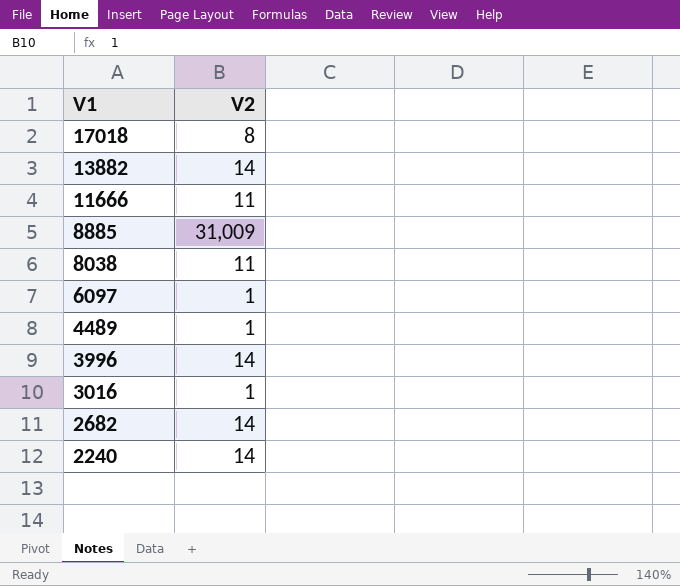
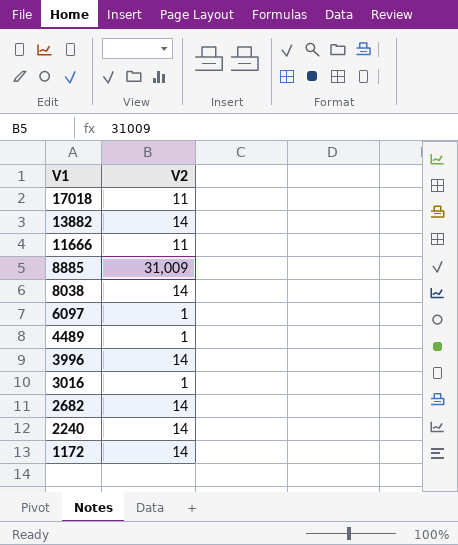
17018 | V2: 8 -> 11
8038 | V2: 11 -> 14
row 1172: none -> 14

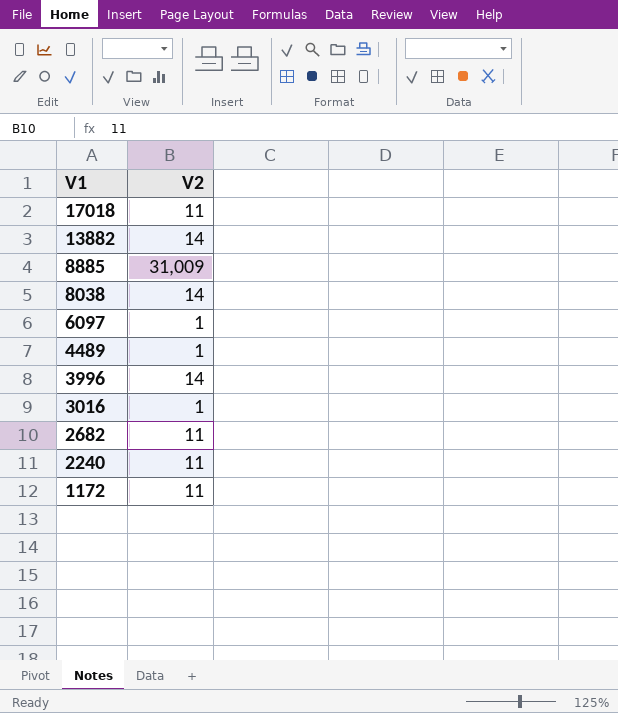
row 11666: 11 -> none
2682 | V2: 14 -> 11
2240 | V2: 14 -> 11
1172 | V2: 14 -> 11

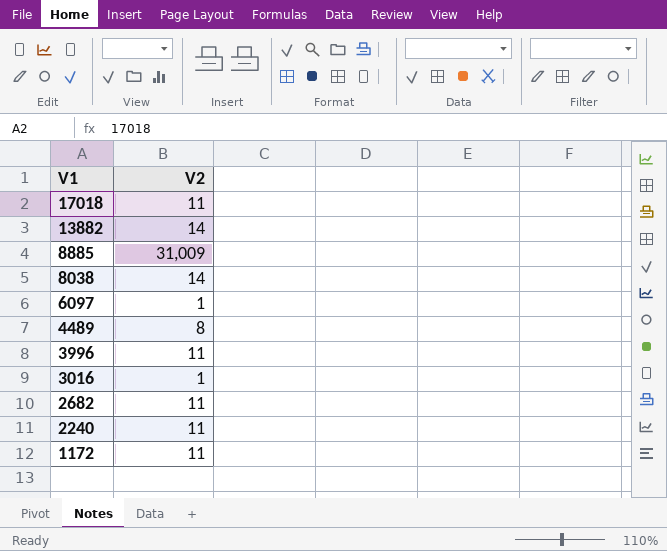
4489 | V2: 1 -> 8
3996 | V2: 14 -> 11

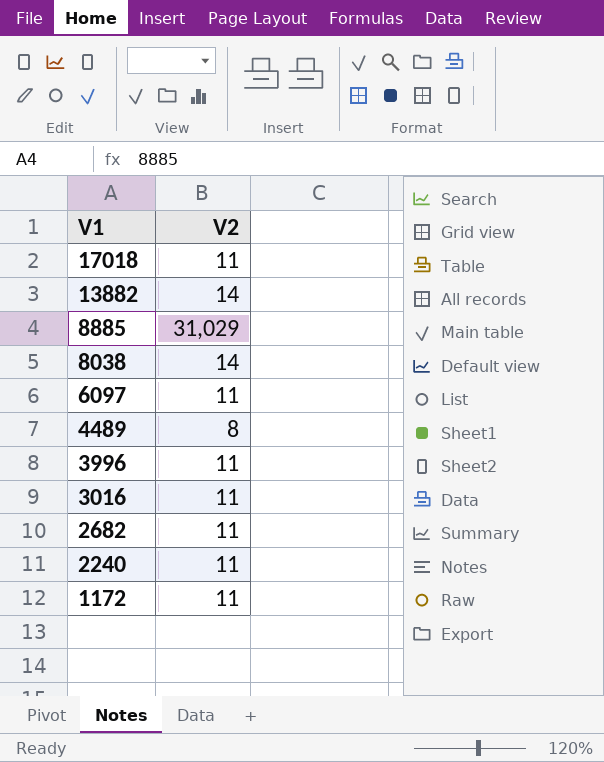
8885 | V2: 31,009 -> 31,029
6097 | V2: 1 -> 11
3016 | V2: 1 -> 11

